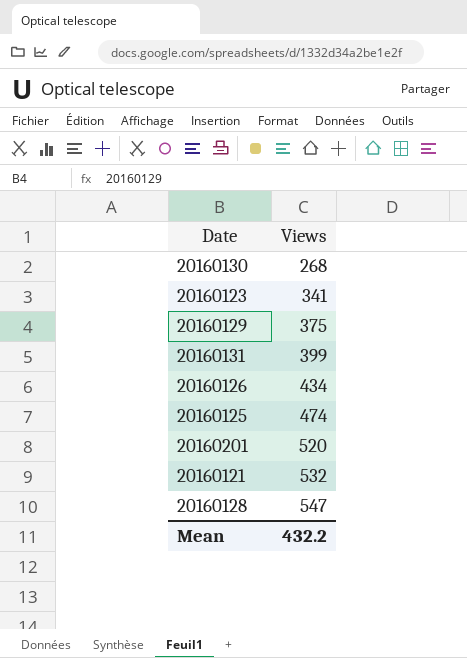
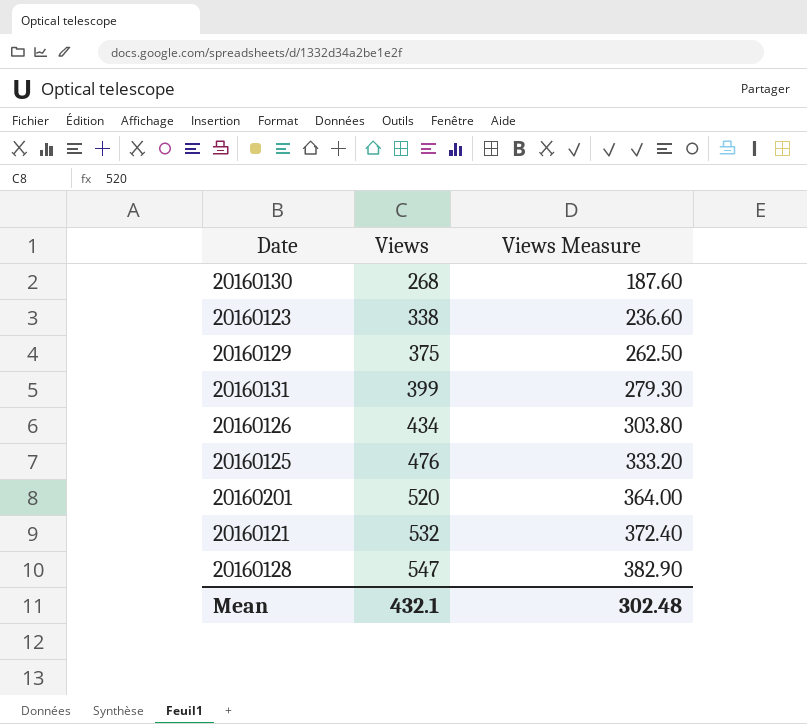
column Views Measure | formula: none -> [Views] * 0.7
20160123 | Views: 341 -> 338
20160125 | Views: 474 -> 476
Mean | Views: 432.2 -> 432.1

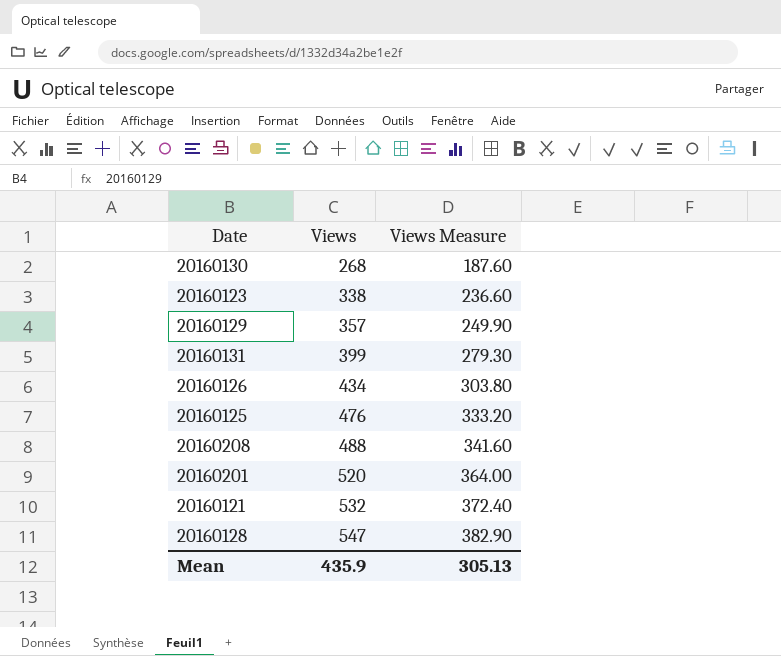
20160129 | Views: 375 -> 357
20160129 | Views Measure: 262.50 -> 249.90
row 20160208: none -> 488 | 341.60
Mean | Views: 432.1 -> 435.9
Mean | Views Measure: 302.48 -> 305.13

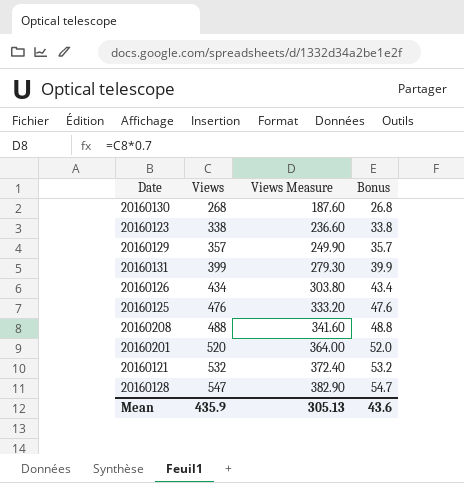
column Bonus | formula: none -> [Views] * 0.1

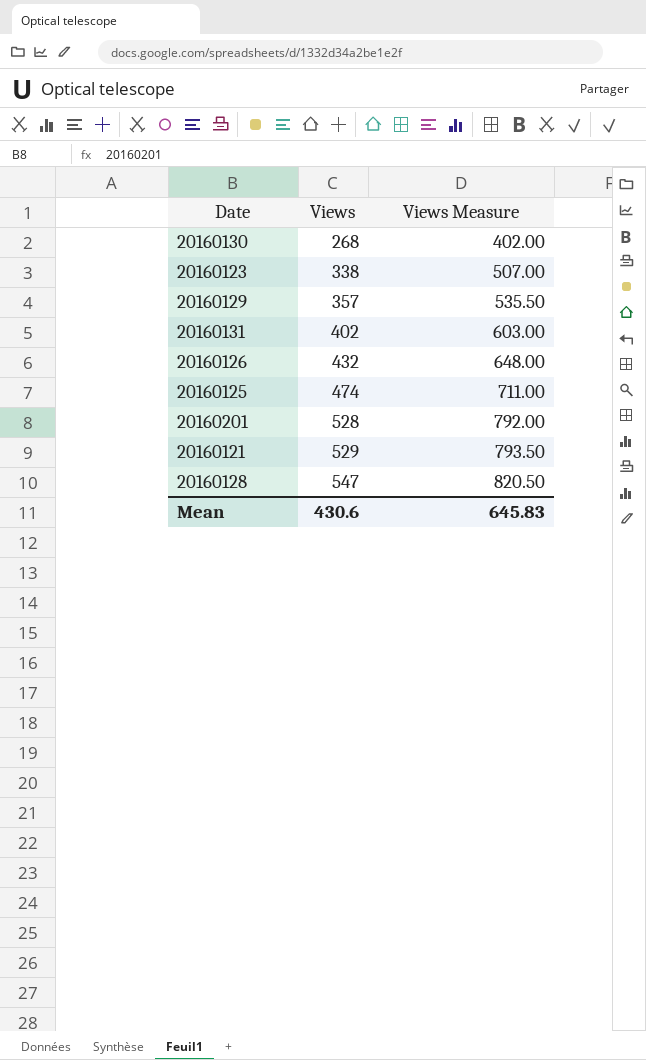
column Bonus | formula: [Views] * 0.1 -> none
column Views Measure | formula: [Views] * 0.7 -> [Views] * 1.5
row 20160208: 488 | 341.60 | 48.8 -> none
20160131 | Views: 399 -> 402
20160126 | Views: 434 -> 432
20160125 | Views: 476 -> 474
20160201 | Views: 520 -> 528
20160121 | Views: 532 -> 529
Mean | Views: 435.9 -> 430.6
Mean | Views Measure: 305.13 -> 645.83

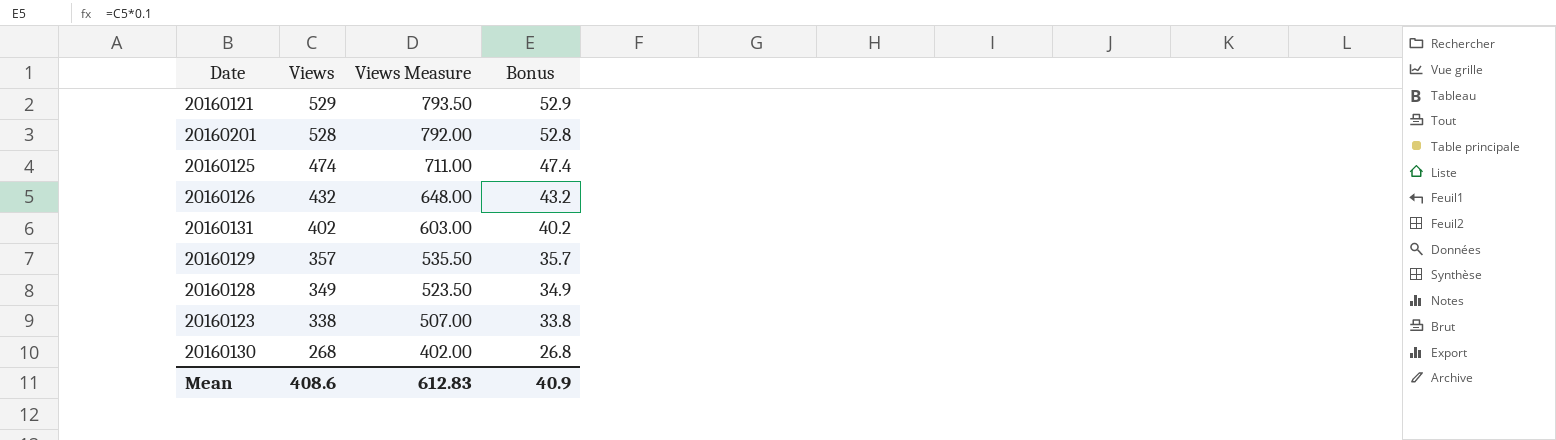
row order: Views ascending -> Views descending
column Bonus | formula: none -> [Views] * 0.1
20160128 | Views: 547 -> 349
20160128 | Views Measure: 820.50 -> 523.50
Mean | Views: 430.6 -> 408.6
Mean | Views Measure: 645.83 -> 612.83

